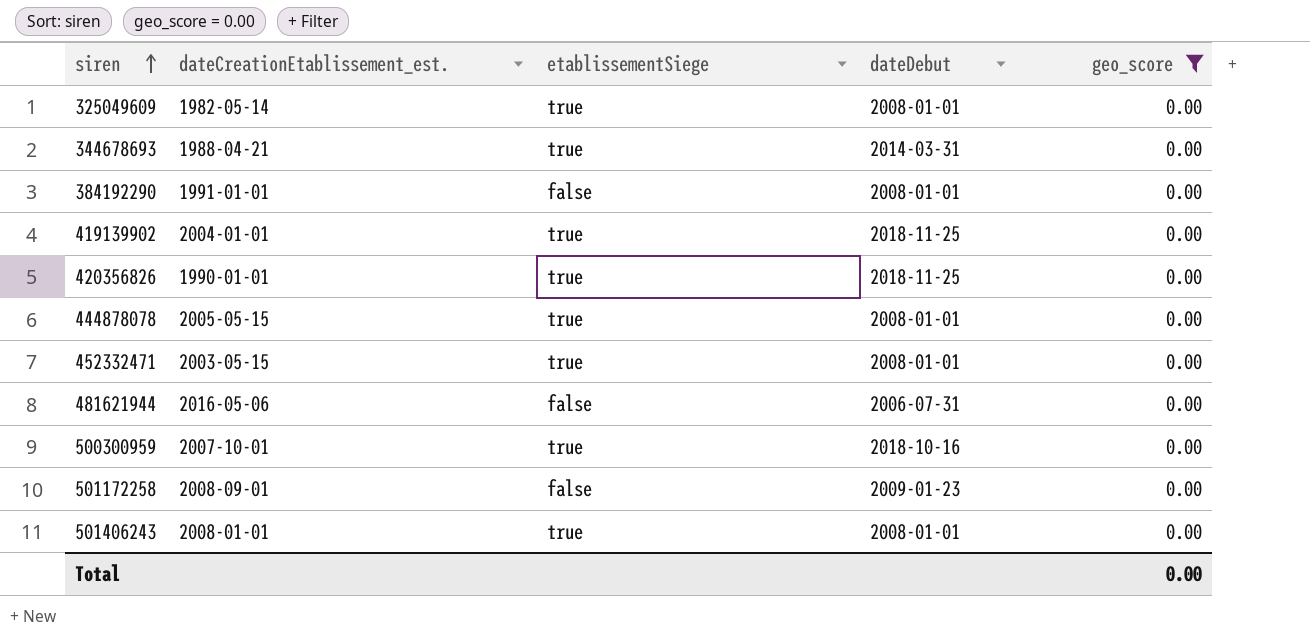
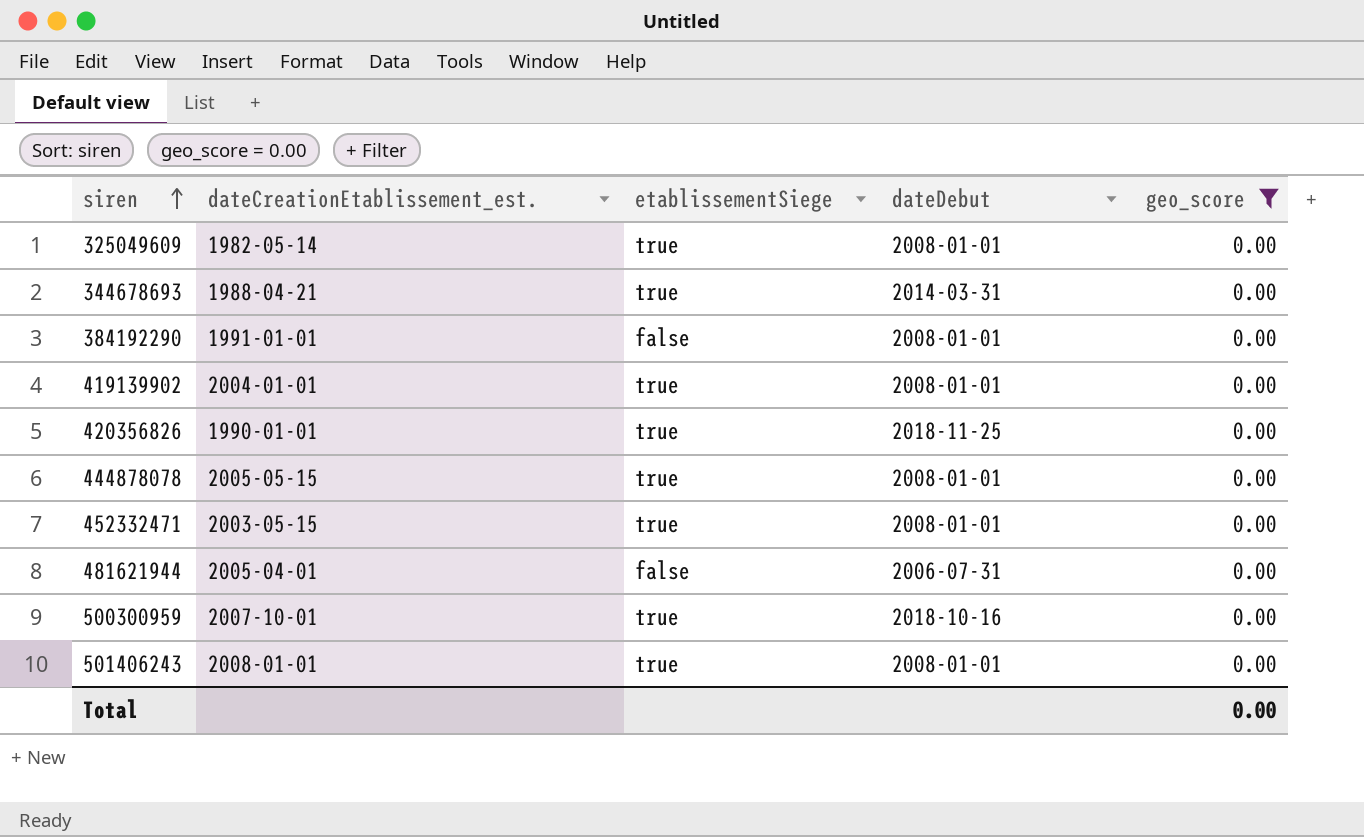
row 501172258: 2008-09-01 | false | 2009-01-23 | 0.00 -> none
419139902 | dateDebut: 2018-11-25 -> 2008-01-01
481621944 | dateCreationEtablissement_est.: 2016-05-06 -> 2005-04-01

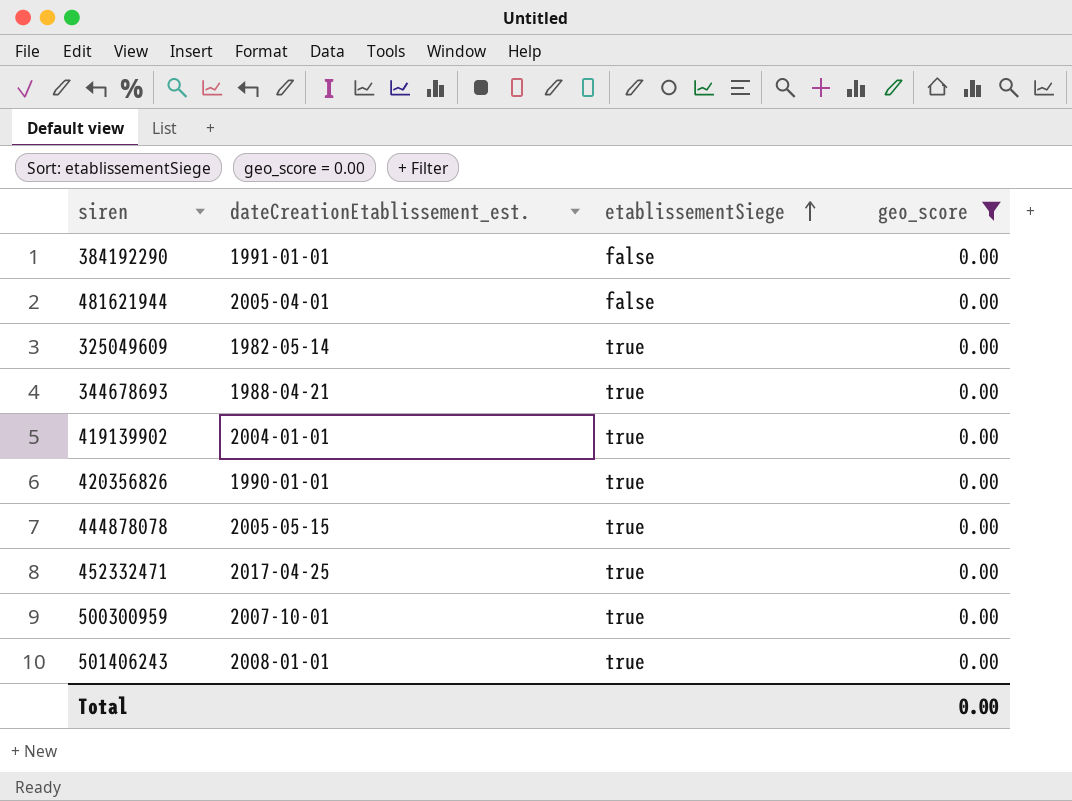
row order: siren ascending -> etablissementSiege ascending
column dateDebut | position: 4 -> none
452332471 | dateCreationEtablissement_est.: 2003-05-15 -> 2017-04-25

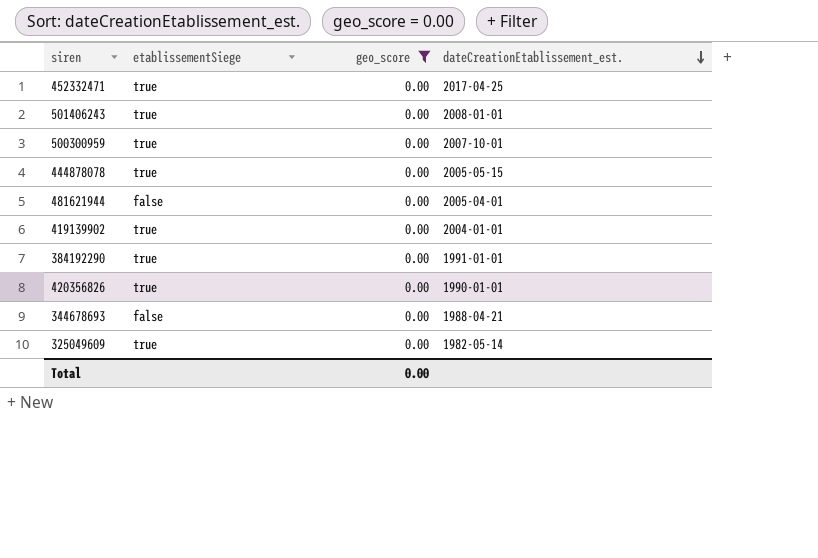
row order: etablissementSiege ascending -> dateCreationEtablissement_est. descending
column dateCreationEtablissement_est. | position: 2 -> 4
384192290 | etablissementSiege: false -> true
344678693 | etablissementSiege: true -> false

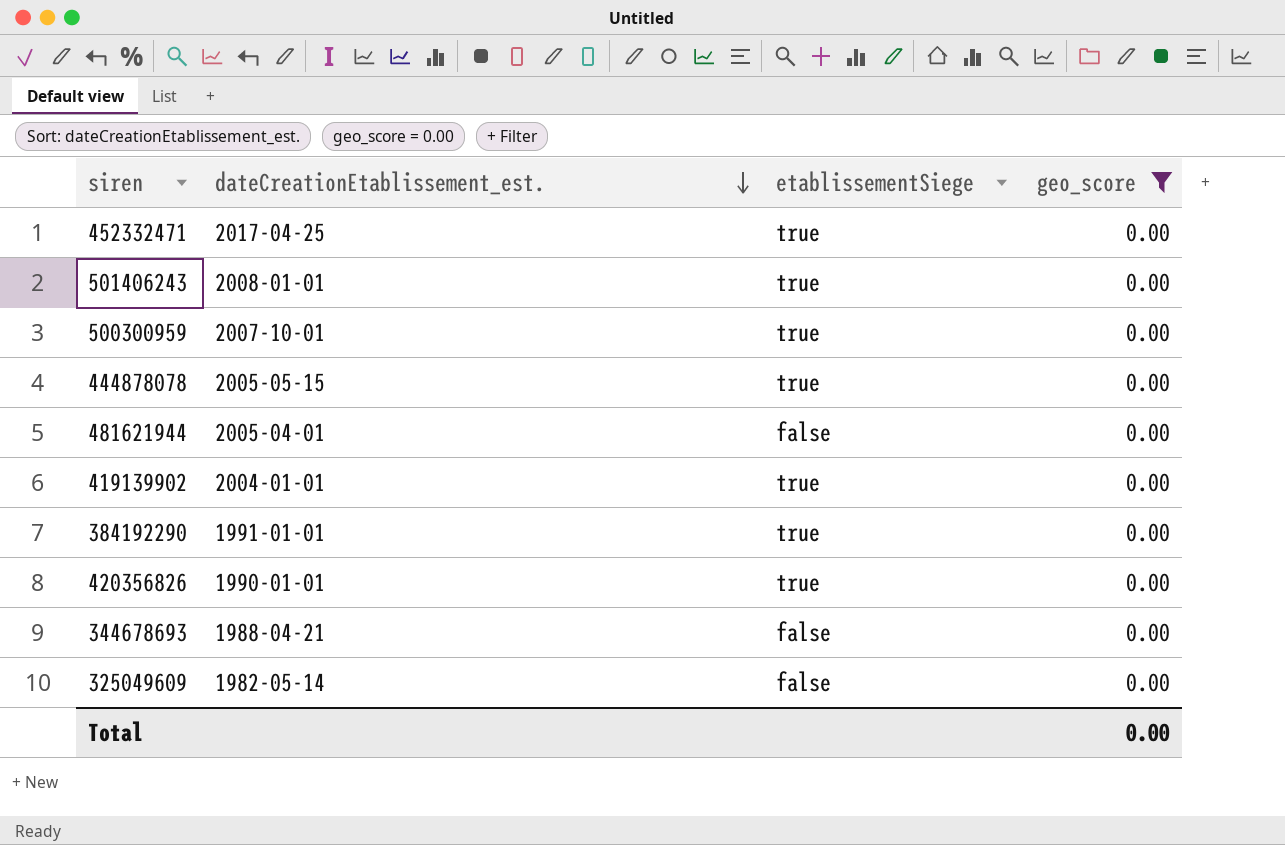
column dateCreationEtablissement_est. | position: 4 -> 2
325049609 | etablissementSiege: true -> false

